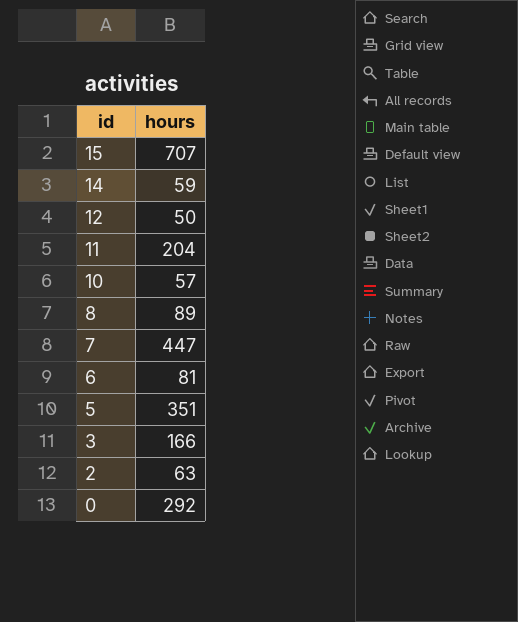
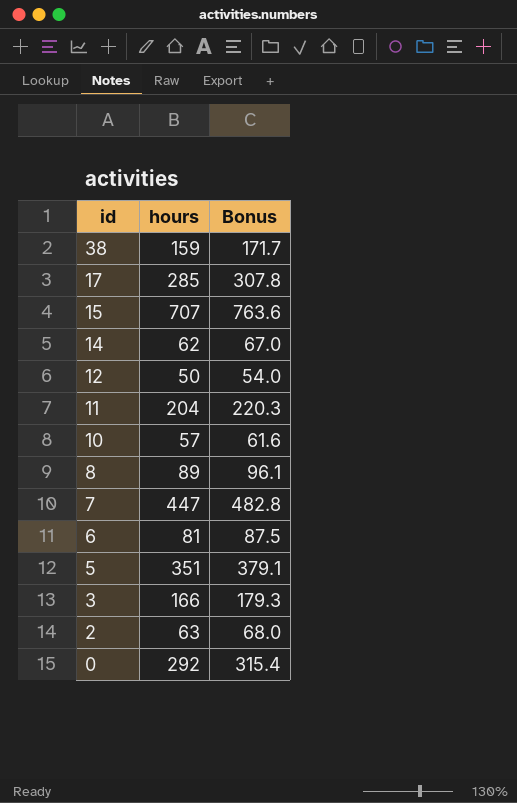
column Bonus | formula: none -> [hours] * 1.08
row 38: none -> 159 | 171.7
row 17: none -> 285 | 307.8
14 | hours: 59 -> 62

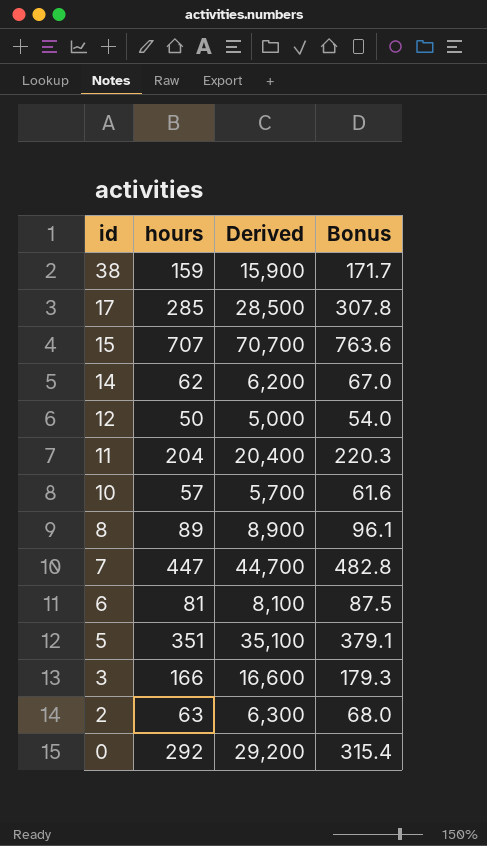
column Derived | formula: none -> [hours] * 100

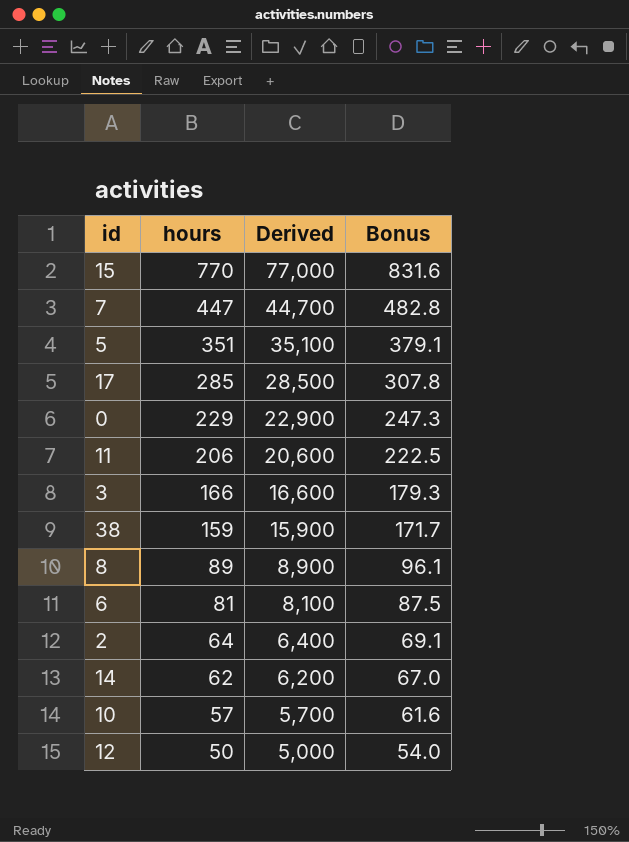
row order: id descending -> hours descending
15 | hours: 707 -> 770
15 | Derived: 70,700 -> 77,000
15 | Bonus: 763.6 -> 831.6
0 | hours: 292 -> 229
0 | Derived: 29,200 -> 22,900
0 | Bonus: 315.4 -> 247.3
11 | hours: 204 -> 206
11 | Derived: 20,400 -> 20,600
11 | Bonus: 220.3 -> 222.5
2 | hours: 63 -> 64
2 | Derived: 6,300 -> 6,400
2 | Bonus: 68.0 -> 69.1

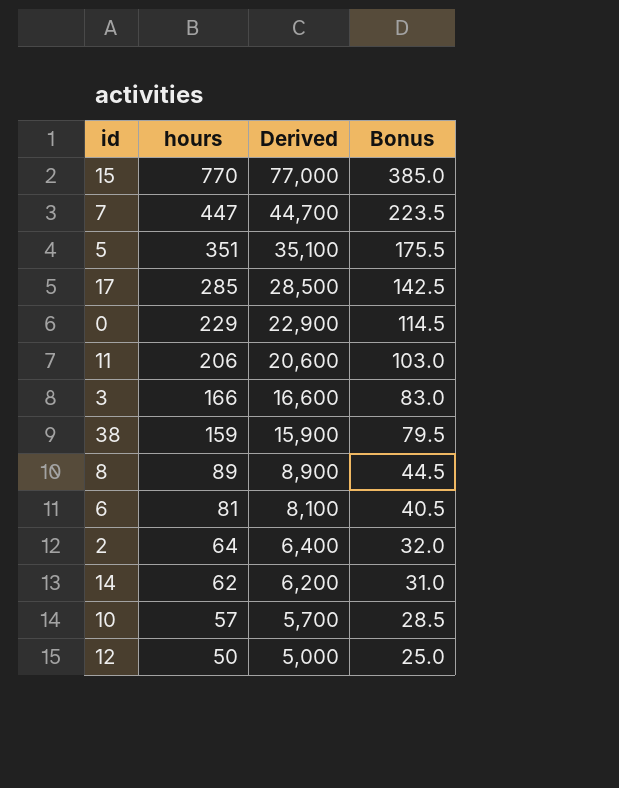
column Bonus | formula: [hours] * 1.08 -> [hours] * 0.5

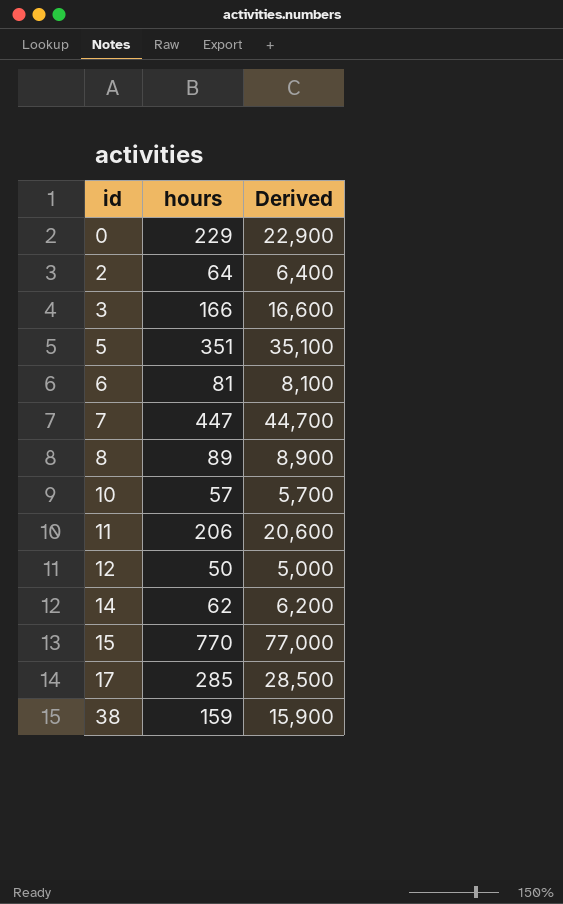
row order: hours descending -> id ascending
column Bonus | formula: [hours] * 0.5 -> none

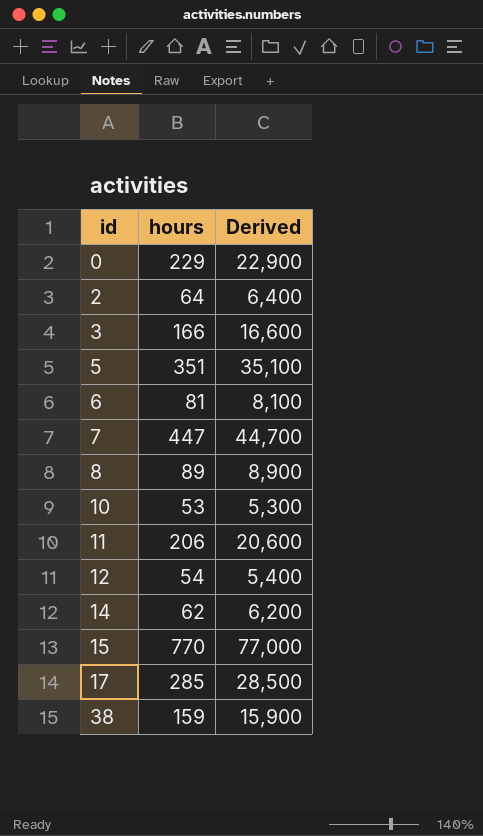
10 | hours: 57 -> 53
10 | Derived: 5,700 -> 5,300
12 | hours: 50 -> 54
12 | Derived: 5,000 -> 5,400

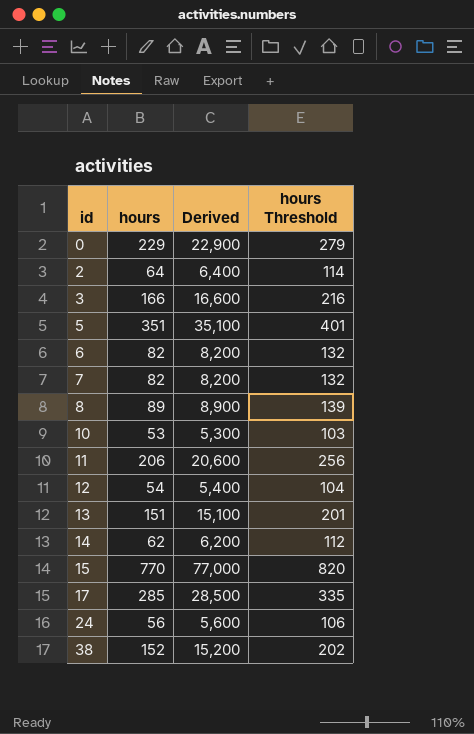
column hours Threshold | formula: none -> [hours] + 50
6 | hours: 81 -> 82
6 | Derived: 8,100 -> 8,200
7 | hours: 447 -> 82
7 | Derived: 44,700 -> 8,200
row 13: none -> 151 | 15,100 | 201
row 24: none -> 56 | 5,600 | 106
38 | hours: 159 -> 152
38 | Derived: 15,900 -> 15,200

